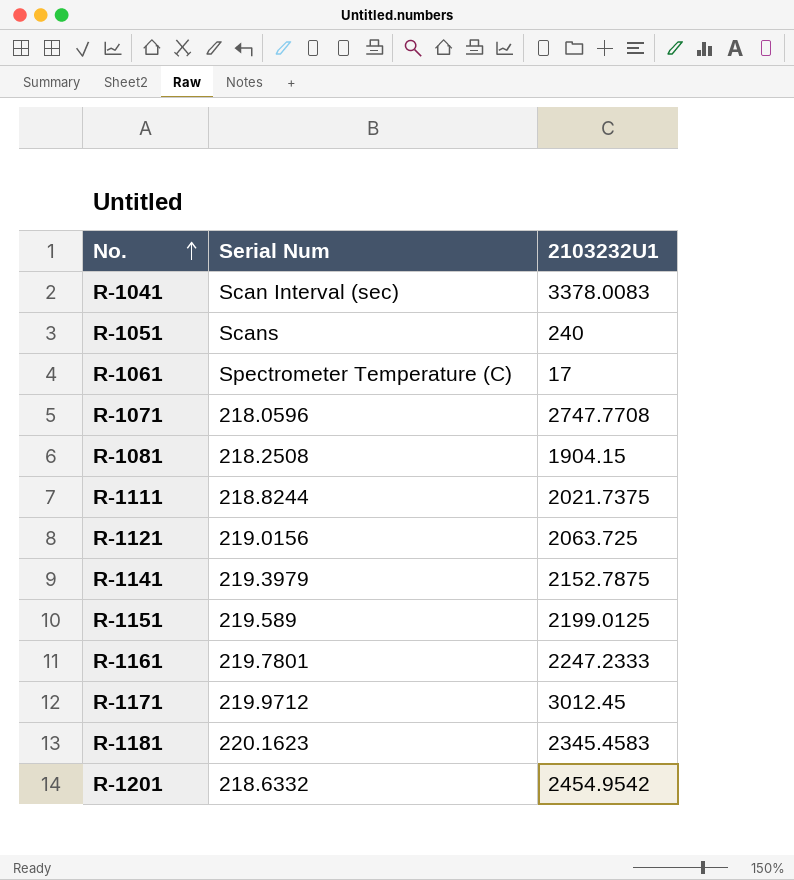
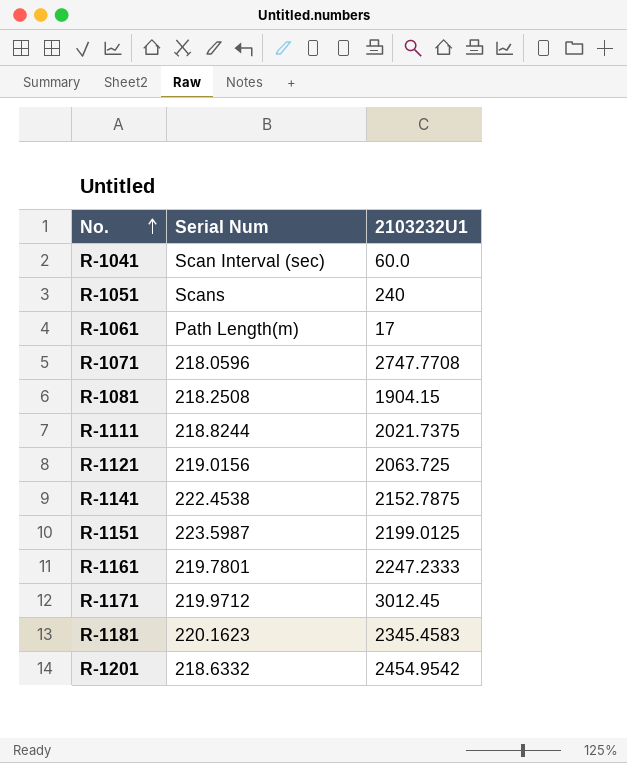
R-1041 | 2103232U1: 3378.0083 -> 60.0
R-1061 | Serial Num: Spectrometer Temperature (C) -> Path Length(m)
R-1141 | Serial Num: 219.3979 -> 222.4538
R-1151 | Serial Num: 219.589 -> 223.5987

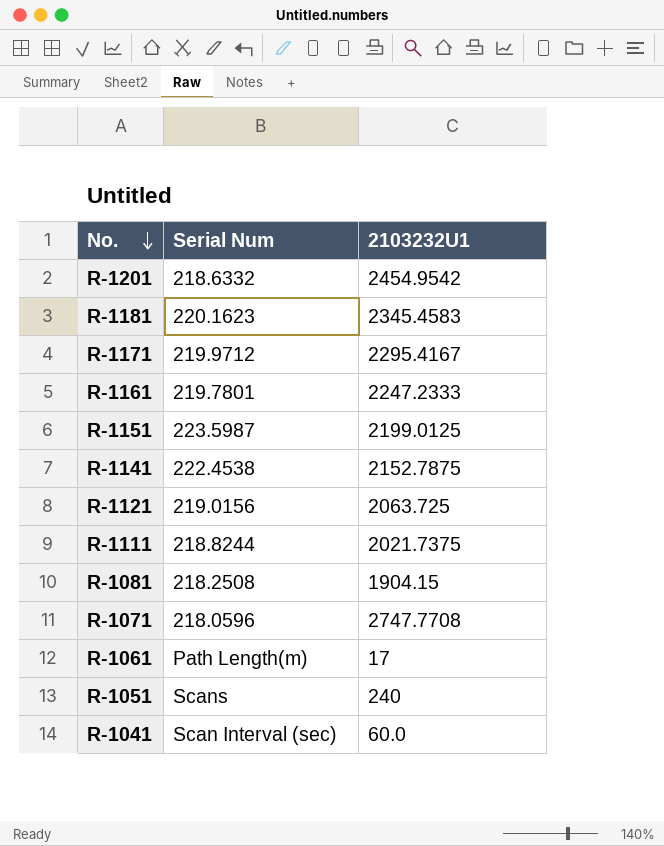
row order: No. ascending -> No. descending
R-1171 | 2103232U1: 3012.45 -> 2295.4167

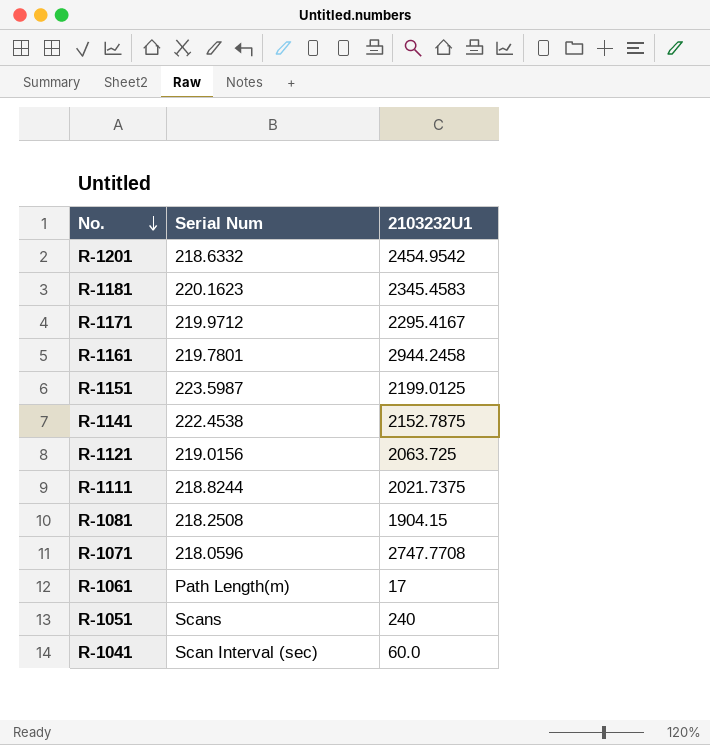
R-1161 | 2103232U1: 2247.2333 -> 2944.2458

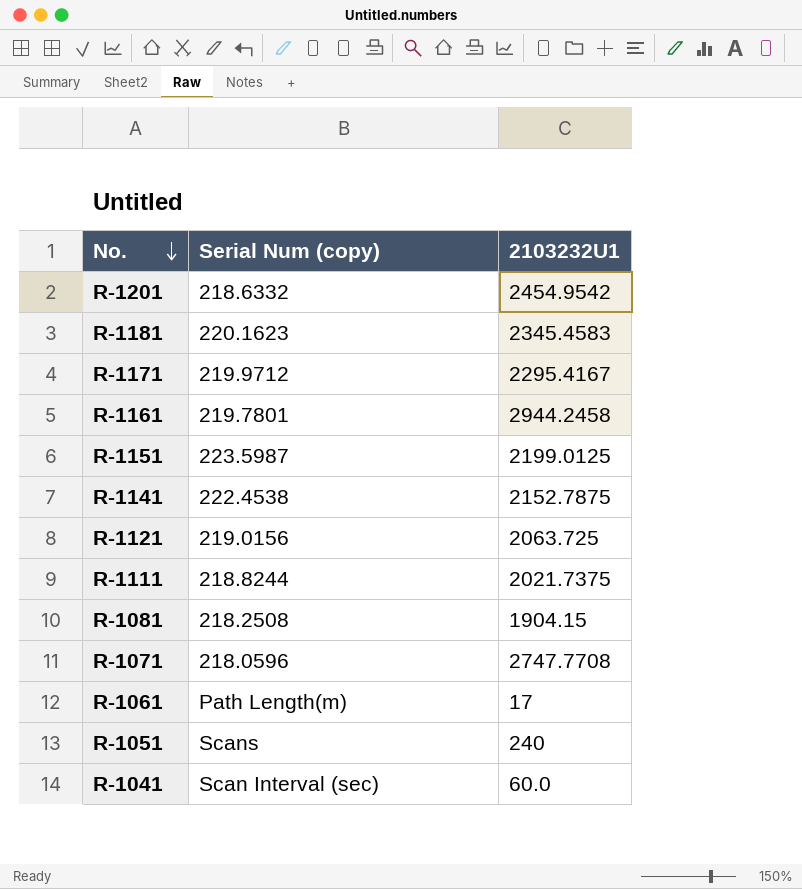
column name: Serial Num -> Serial Num (copy)

